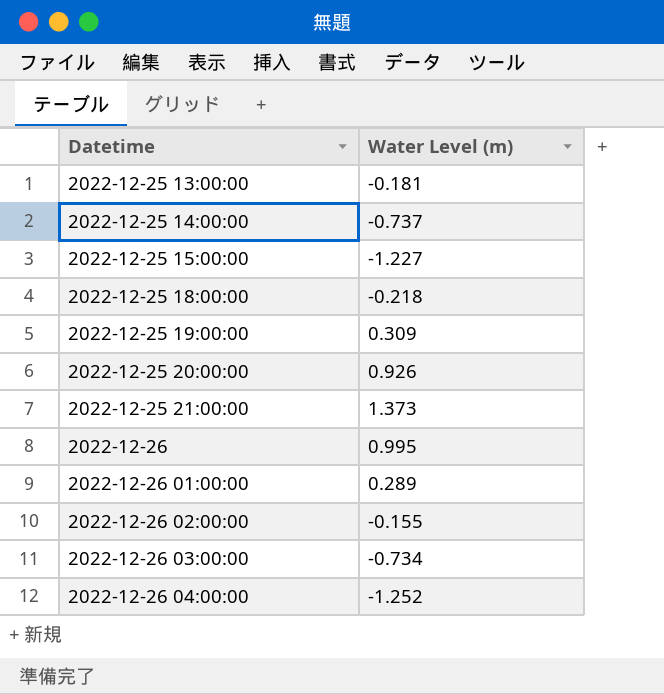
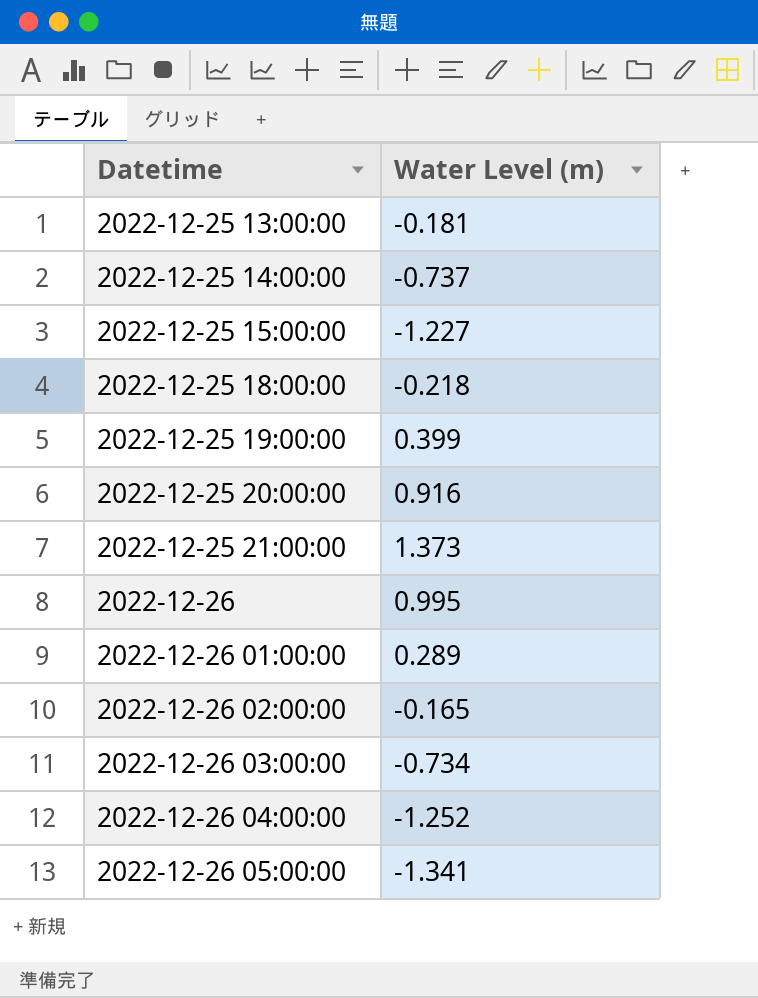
2022-12-25 19:00:00 | Water Level (m): 0.309 -> 0.399
2022-12-25 20:00:00 | Water Level (m): 0.926 -> 0.916
2022-12-26 02:00:00 | Water Level (m): -0.155 -> -0.165
row 2022-12-26 05:00:00: none -> -1.341

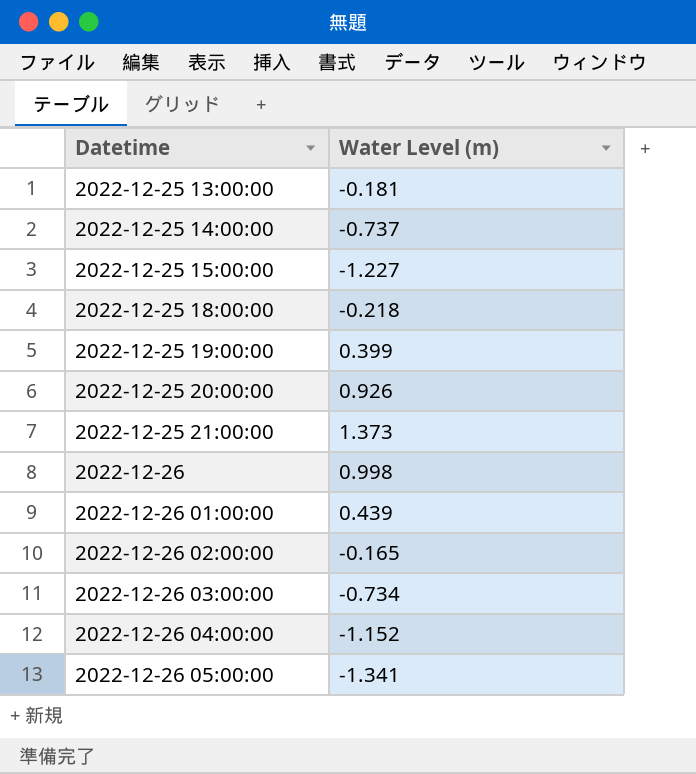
2022-12-25 20:00:00 | Water Level (m): 0.916 -> 0.926
2022-12-26 | Water Level (m): 0.995 -> 0.998
2022-12-26 01:00:00 | Water Level (m): 0.289 -> 0.439
2022-12-26 04:00:00 | Water Level (m): -1.252 -> -1.152

